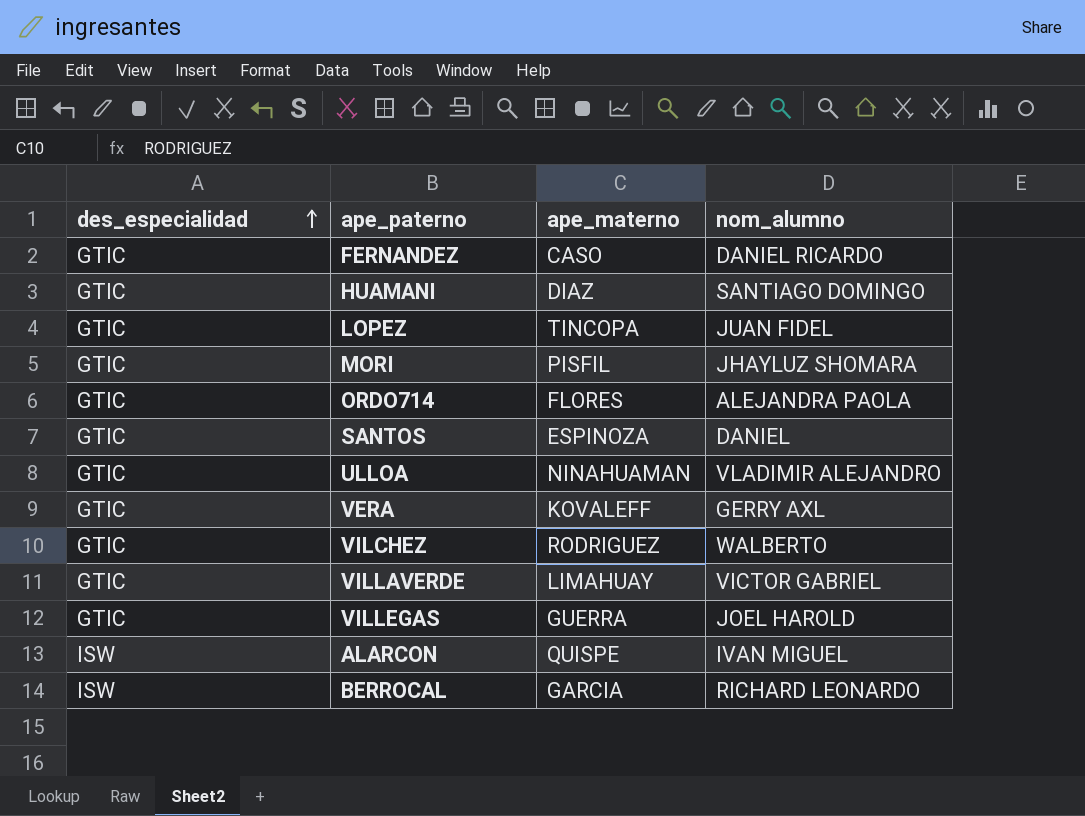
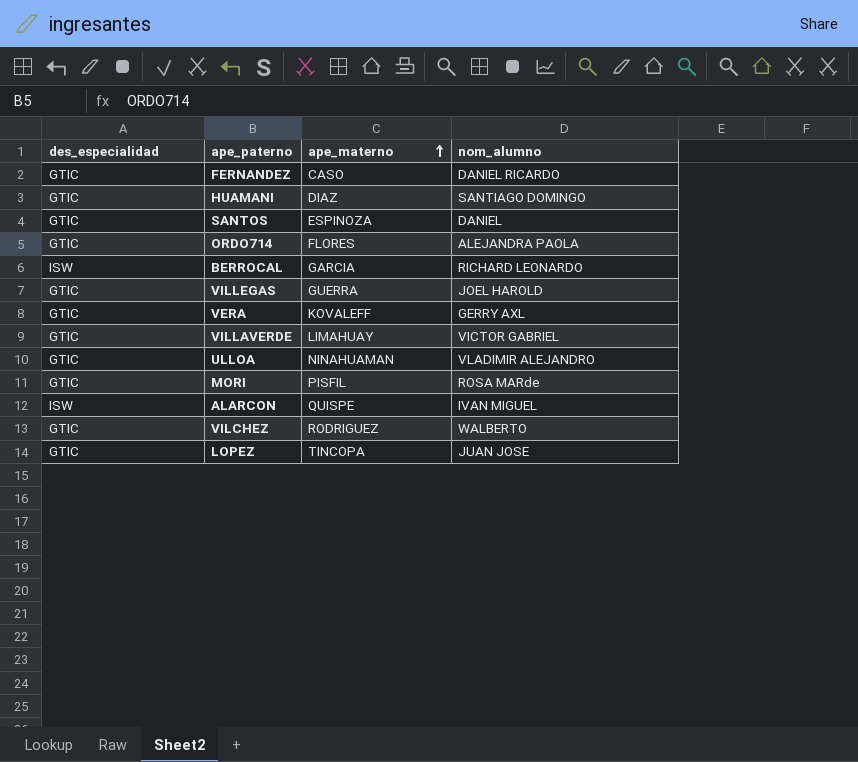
row order: des_especialidad ascending -> ape_materno ascending
MORI | nom_alumno: JHAYLUZ SHOMARA -> ROSA MARde
LOPEZ | nom_alumno: JUAN FIDEL -> JUAN JOSE

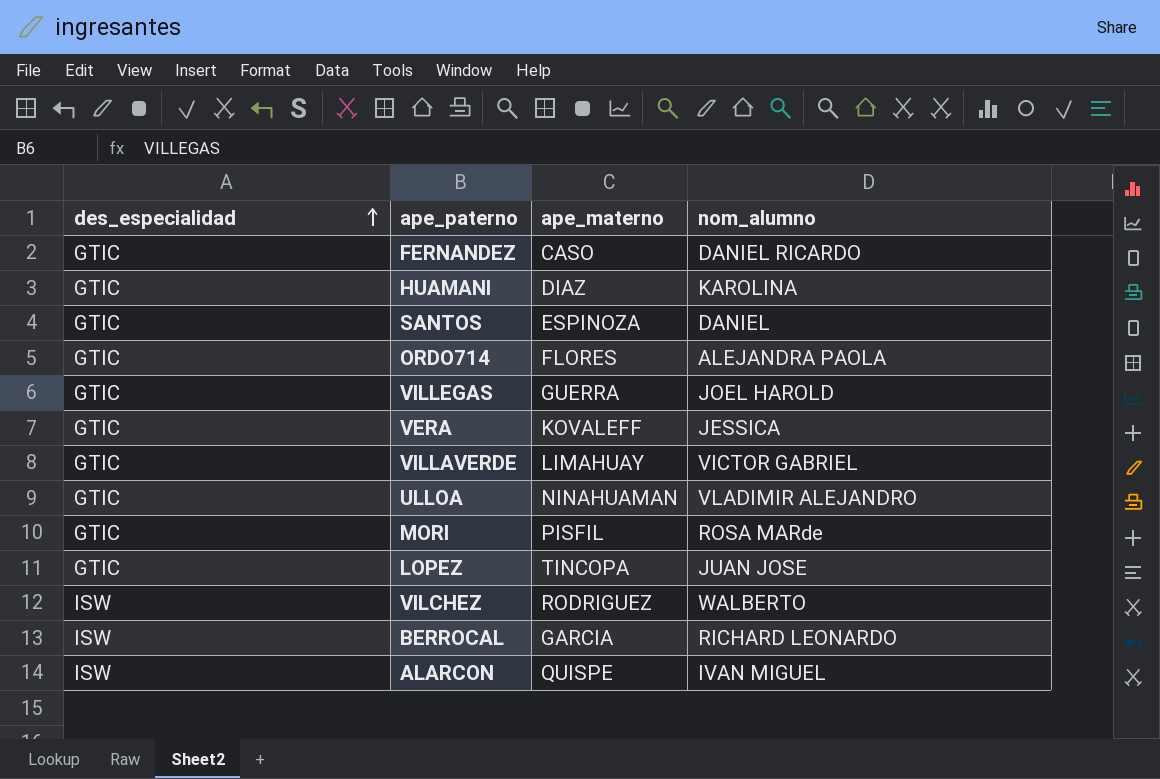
row order: ape_materno ascending -> des_especialidad ascending
HUAMANI | nom_alumno: SANTIAGO DOMINGO -> KAROLINA
VERA | nom_alumno: GERRY AXL -> JESSICA
VILCHEZ | des_especialidad: GTIC -> ISW

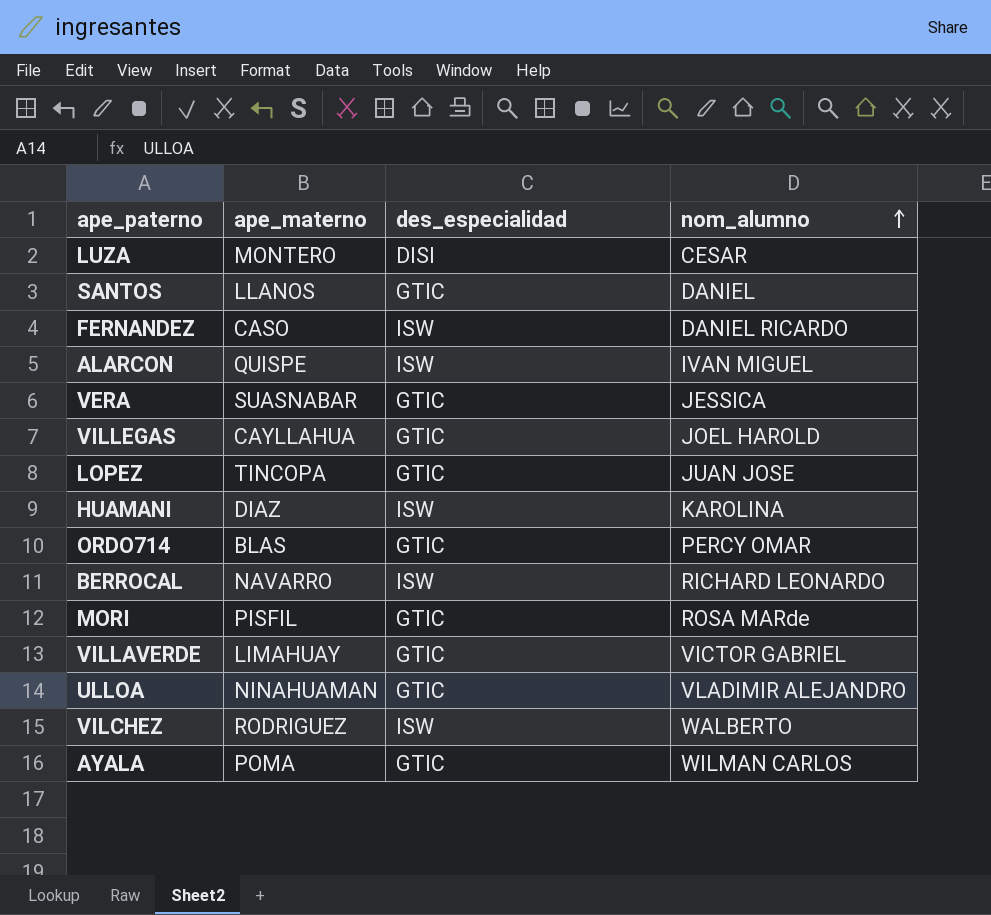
row order: des_especialidad ascending -> nom_alumno ascending
column des_especialidad | position: 1 -> 3
row LUZA: none -> MONTERO | DISI | CESAR
SANTOS | ape_materno: ESPINOZA -> LLANOS
FERNANDEZ | des_especialidad: GTIC -> ISW
VERA | ape_materno: KOVALEFF -> SUASNABAR
VILLEGAS | ape_materno: GUERRA -> CAYLLAHUA
HUAMANI | des_especialidad: GTIC -> ISW
ORDO714 | ape_materno: FLORES -> BLAS
ORDO714 | nom_alumno: ALEJANDRA PAOLA -> PERCY OMAR
BERROCAL | ape_materno: GARCIA -> NAVARRO
row AYALA: none -> POMA | GTIC | WILMAN CARLOS

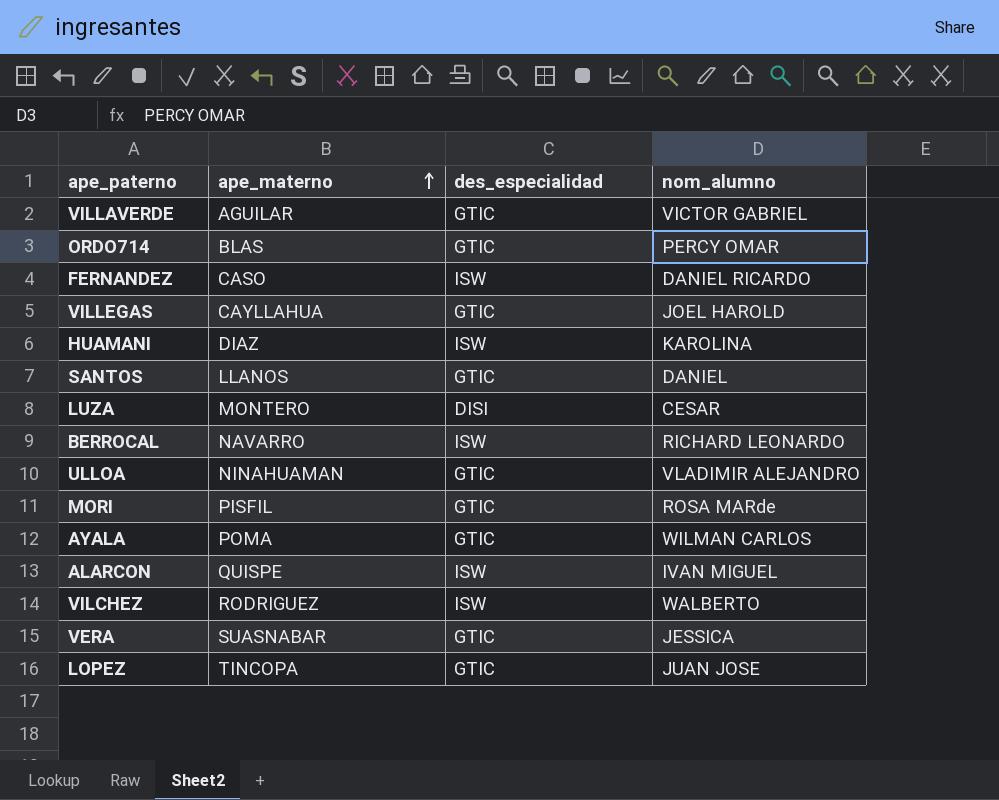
row order: nom_alumno ascending -> ape_materno ascending
VILLAVERDE | ape_materno: LIMAHUAY -> AGUILAR

